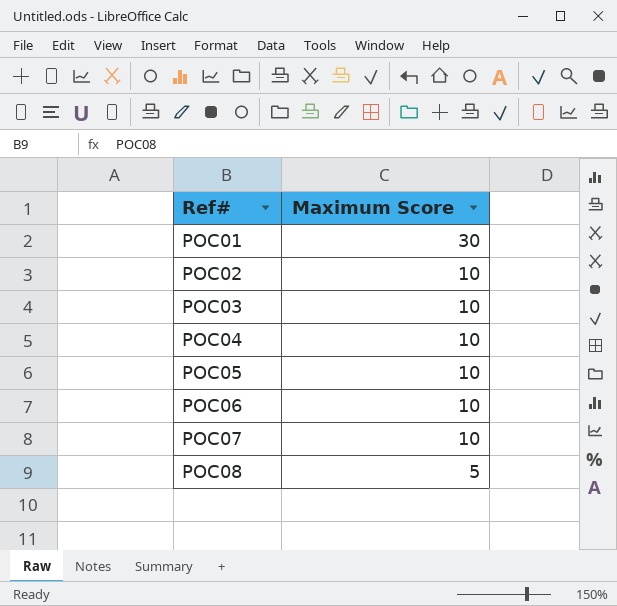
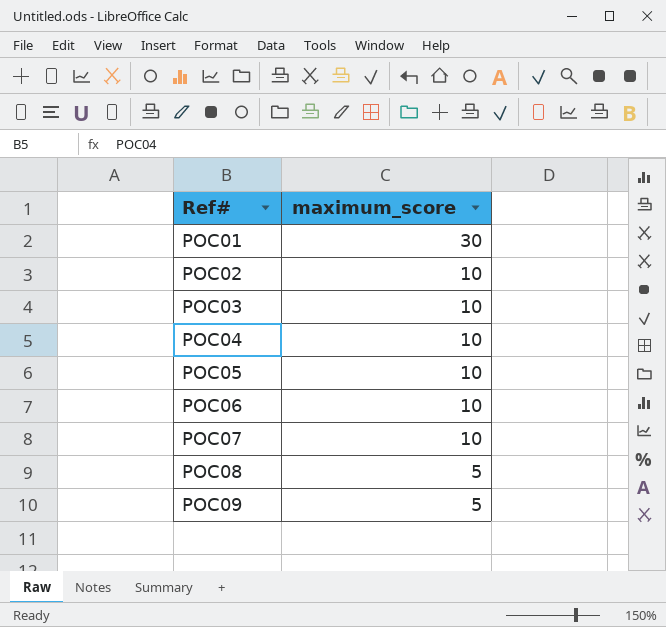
column name: Maximum Score -> maximum_score
row POC09: none -> 5

